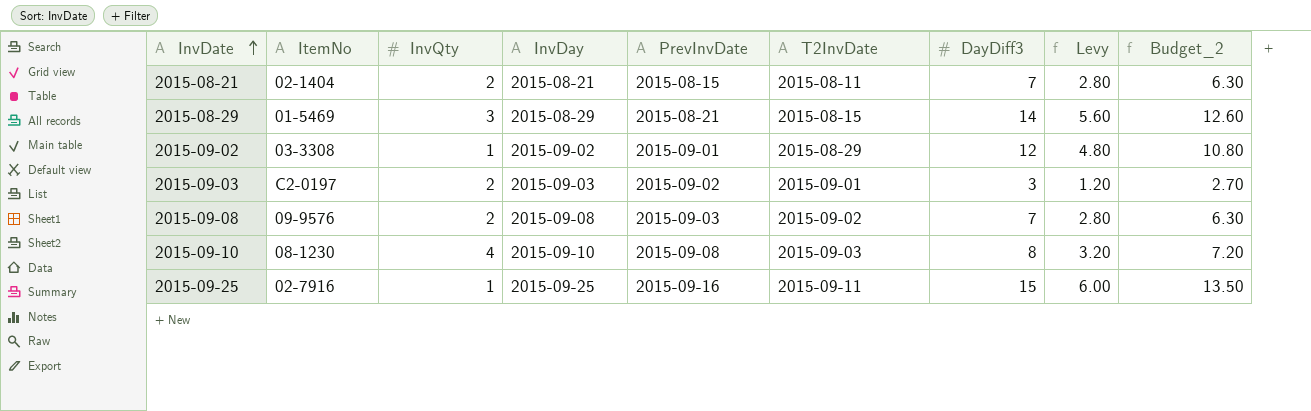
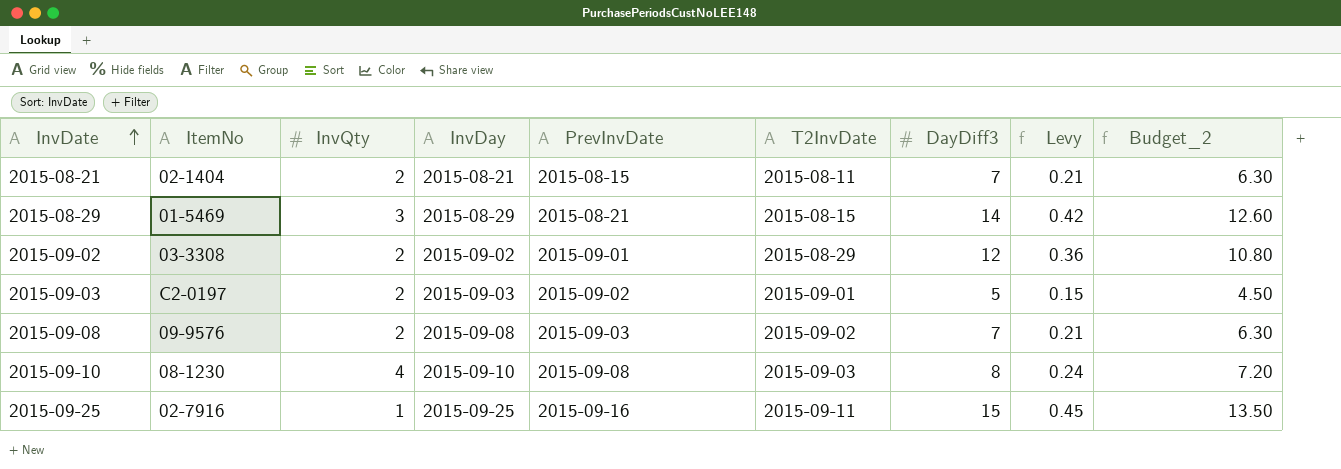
column Levy | formula: [DayDiff3] * 0.4 -> [DayDiff3] * 0.03
2015-09-02 | InvQty: 1 -> 2
2015-09-03 | DayDiff3: 3 -> 5
2015-09-03 | Budget_2: 2.70 -> 4.50

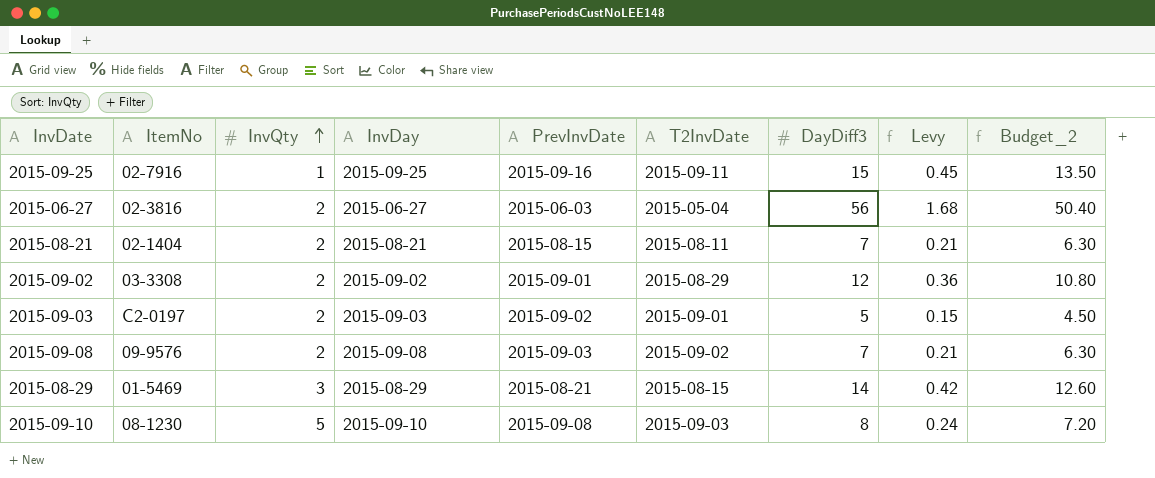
row order: InvDate ascending -> InvQty ascending
row 2015-06-27: none -> 02-3816 | 2 | 2015-06-27 | 2015-06-03 | 2015-05-04 | 56 | 1.68 | 50.40
2015-09-10 | InvQty: 4 -> 5

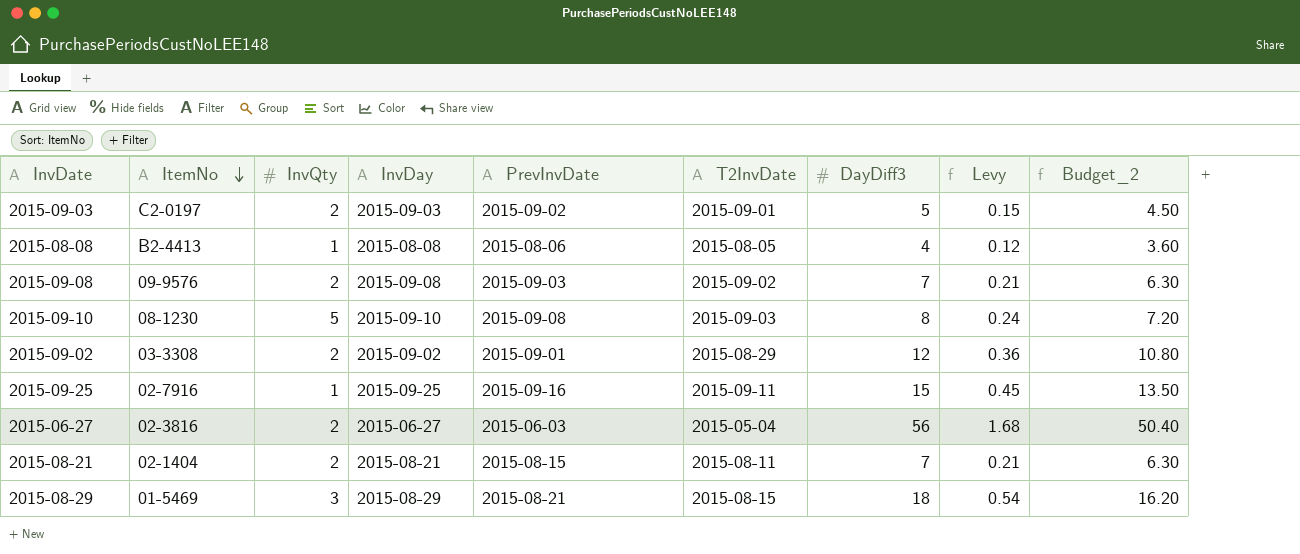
row order: InvQty ascending -> ItemNo descending
row 2015-08-08: none -> B2-4413 | 1 | 2015-08-08 | 2015-08-06 | 2015-08-05 | 4 | 0.12 | 3.60
2015-08-29 | DayDiff3: 14 -> 18
2015-08-29 | Levy: 0.42 -> 0.54
2015-08-29 | Budget_2: 12.60 -> 16.20

